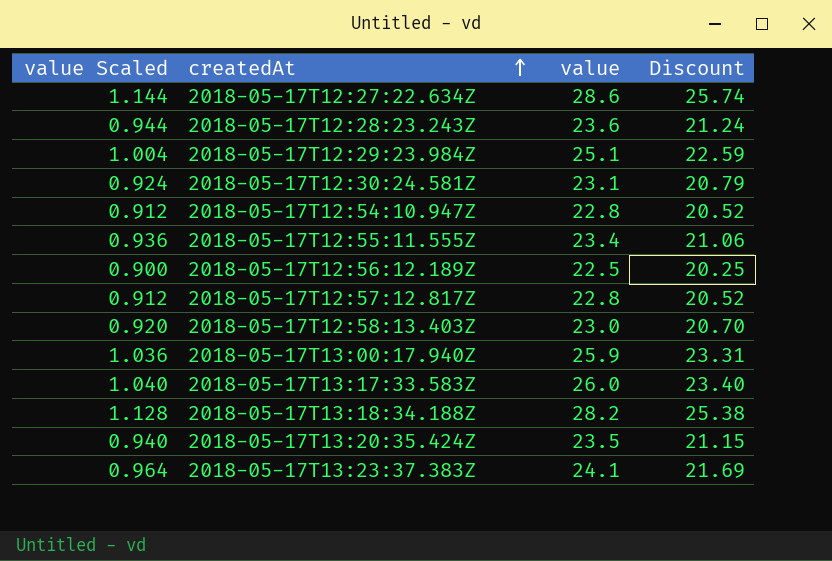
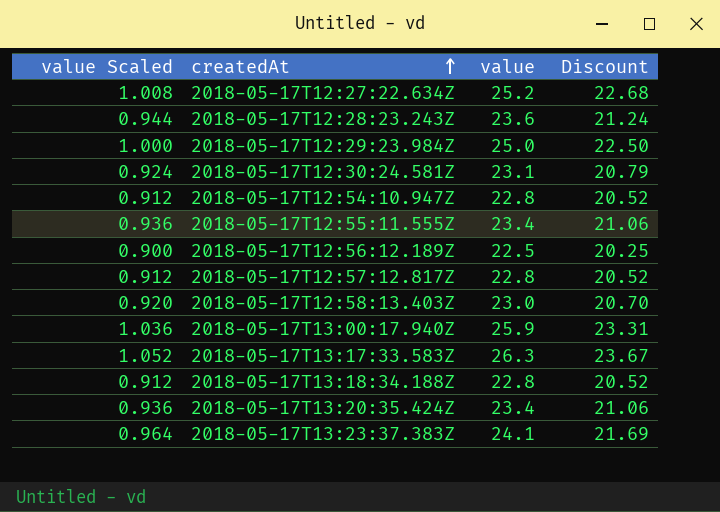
2018-05-17T12:27:22.634Z | value Scaled: 1.144 -> 1.008
2018-05-17T12:27:22.634Z | value: 28.6 -> 25.2
2018-05-17T12:27:22.634Z | Discount: 25.74 -> 22.68
2018-05-17T12:29:23.984Z | value Scaled: 1.004 -> 1.000
2018-05-17T12:29:23.984Z | value: 25.1 -> 25.0
2018-05-17T12:29:23.984Z | Discount: 22.59 -> 22.50
2018-05-17T13:17:33.583Z | value Scaled: 1.040 -> 1.052
2018-05-17T13:17:33.583Z | value: 26.0 -> 26.3
2018-05-17T13:17:33.583Z | Discount: 23.40 -> 23.67
2018-05-17T13:18:34.188Z | value Scaled: 1.128 -> 0.912
2018-05-17T13:18:34.188Z | value: 28.2 -> 22.8
2018-05-17T13:18:34.188Z | Discount: 25.38 -> 20.52
2018-05-17T13:20:35.424Z | value Scaled: 0.940 -> 0.936
2018-05-17T13:20:35.424Z | value: 23.5 -> 23.4
2018-05-17T13:20:35.424Z | Discount: 21.15 -> 21.06

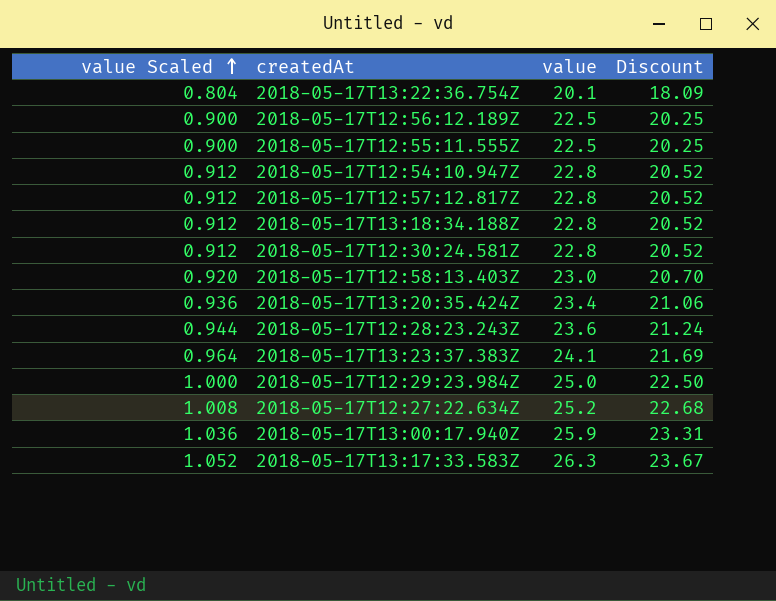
row order: createdAt ascending -> value Scaled ascending
row 2018-05-17T13:22:36.754Z: none -> 0.804 | 20.1 | 18.09
2018-05-17T12:55:11.555Z | value Scaled: 0.936 -> 0.900
2018-05-17T12:55:11.555Z | value: 23.4 -> 22.5
2018-05-17T12:55:11.555Z | Discount: 21.06 -> 20.25
2018-05-17T12:30:24.581Z | value Scaled: 0.924 -> 0.912
2018-05-17T12:30:24.581Z | value: 23.1 -> 22.8
2018-05-17T12:30:24.581Z | Discount: 20.79 -> 20.52

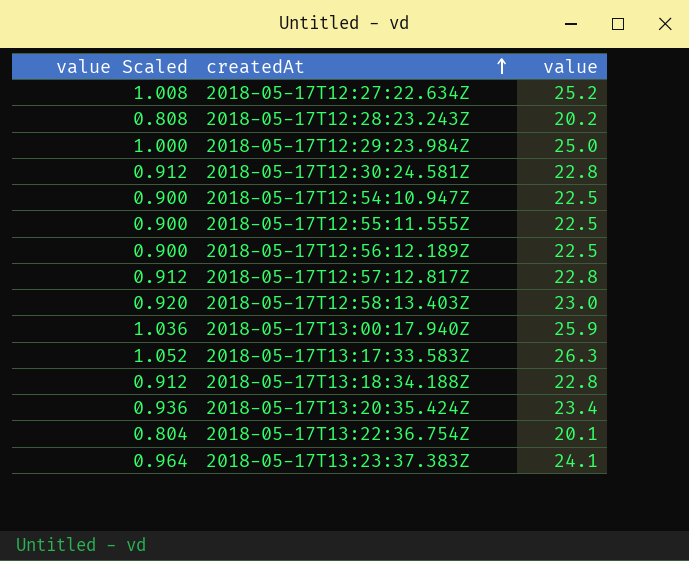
row order: value Scaled ascending -> createdAt ascending
column Discount | formula: [value] * 0.9 -> none
2018-05-17T12:28:23.243Z | value Scaled: 0.944 -> 0.808
2018-05-17T12:28:23.243Z | value: 23.6 -> 20.2
2018-05-17T12:54:10.947Z | value Scaled: 0.912 -> 0.900
2018-05-17T12:54:10.947Z | value: 22.8 -> 22.5

